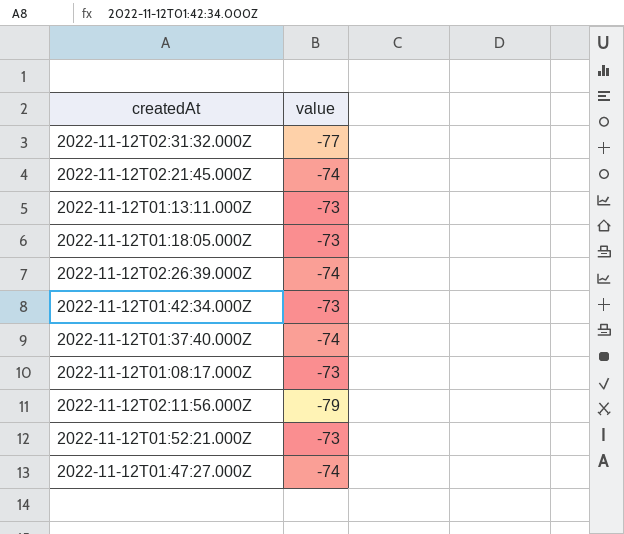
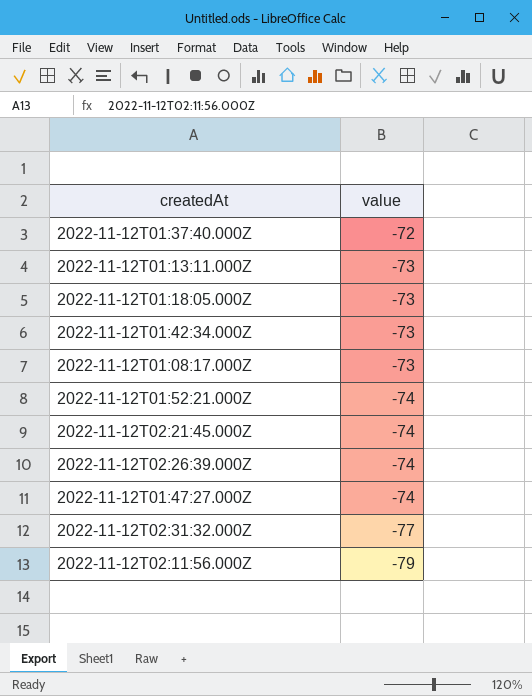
row order: none -> value descending
2022-11-12T01:37:40.000Z | value: -74 -> -72
2022-11-12T01:52:21.000Z | value: -73 -> -74

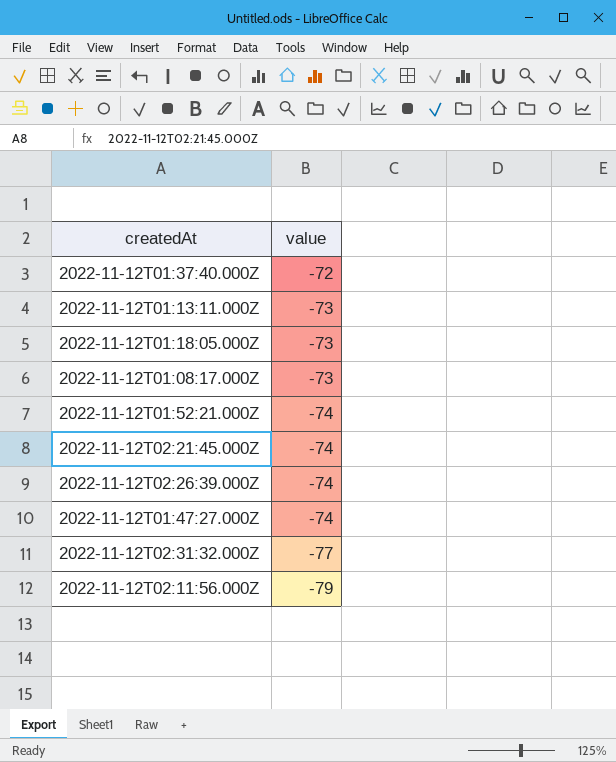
row 2022-11-12T01:42:34.000Z: -73 -> none

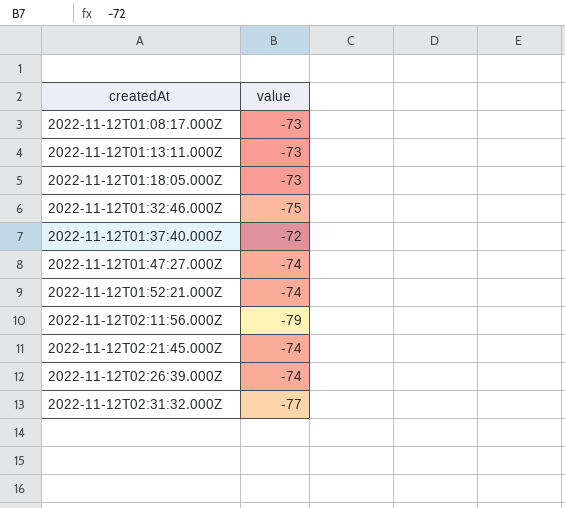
row order: value descending -> createdAt ascending
row 2022-11-12T01:32:46.000Z: none -> -75

